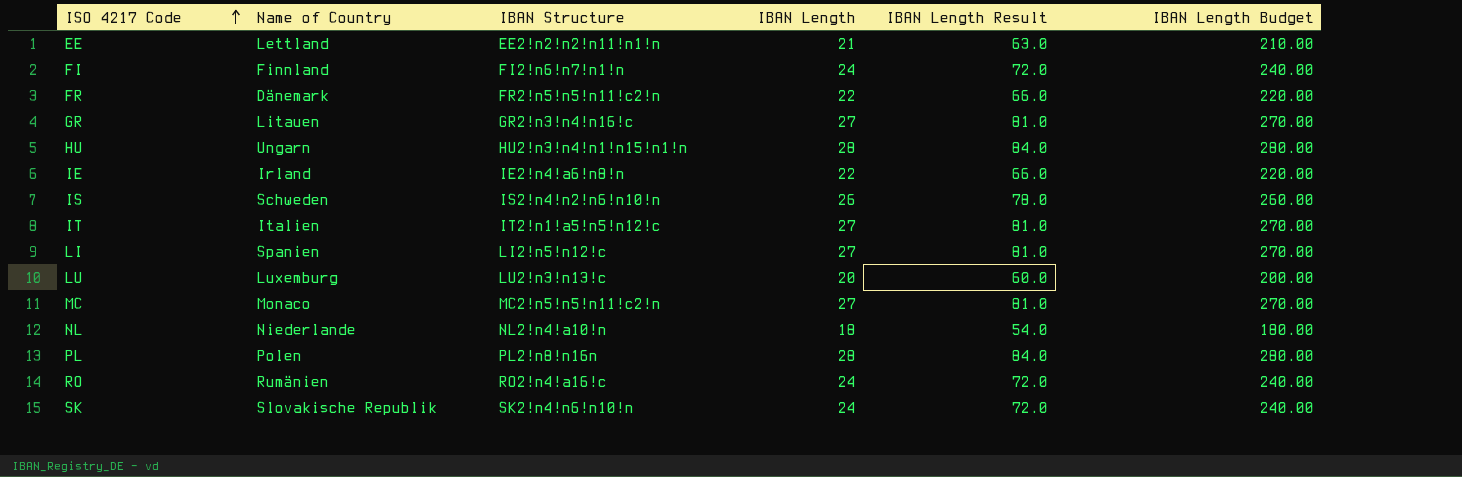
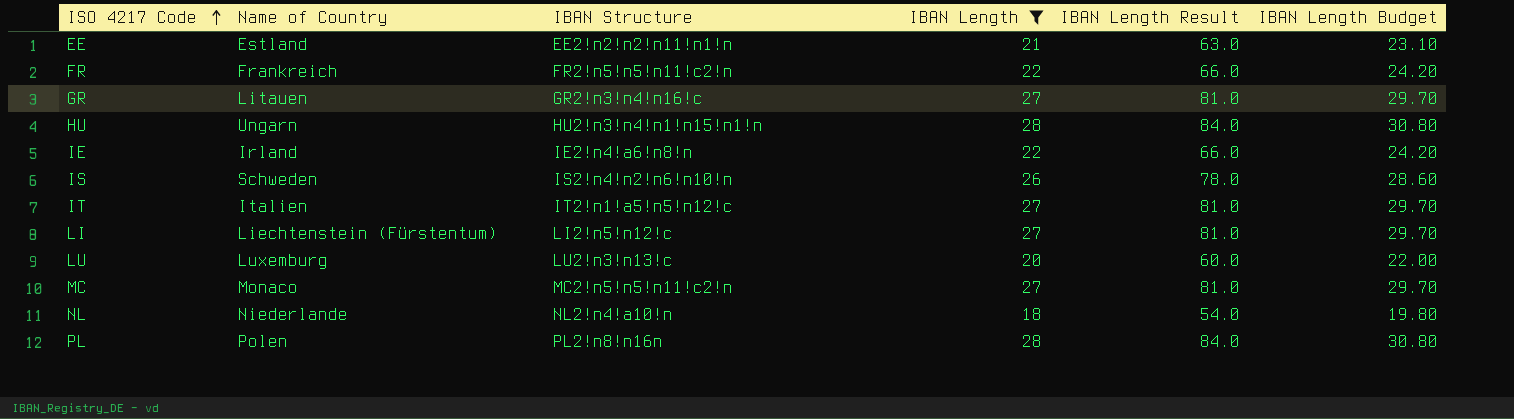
filter: none -> IBAN Length != 24
column IBAN Length Budget | formula: [IBAN Length] * 10 -> [IBAN Length] * 1.1
EE | Name of Country: Lettland -> Estland
FR | Name of Country: Dänemark -> Frankreich
LI | Name of Country: Spanien -> Liechtenstein (Fürstentum)

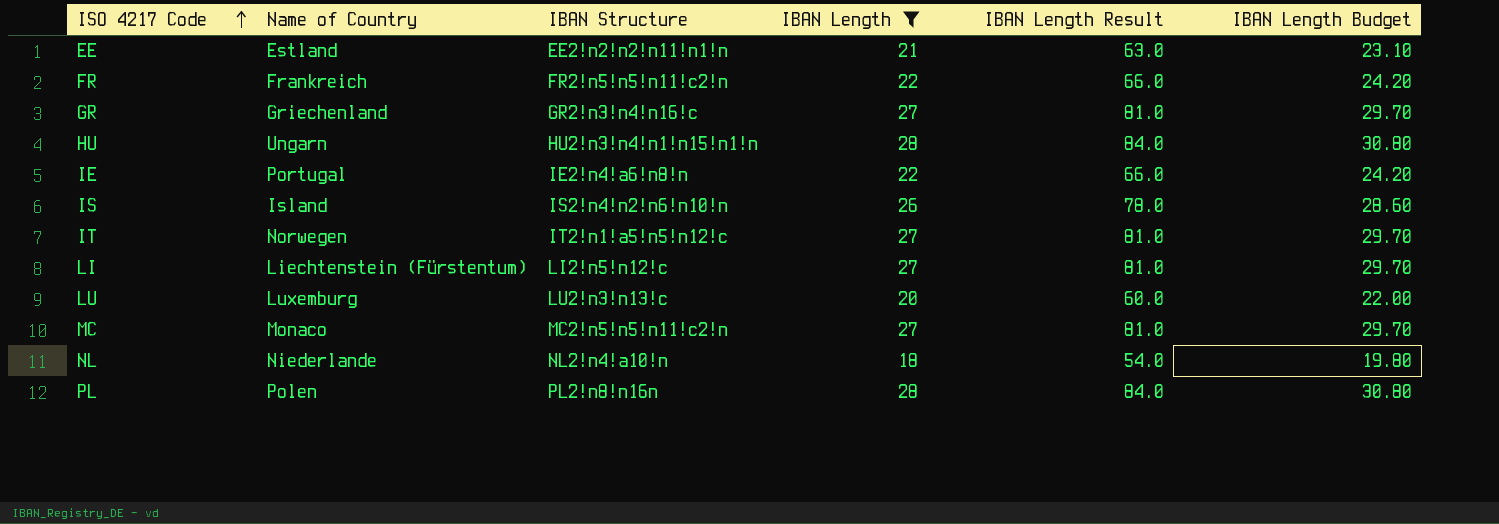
GR | Name of Country: Litauen -> Griechenland
IE | Name of Country: Irland -> Portugal
IS | Name of Country: Schweden -> Island
IT | Name of Country: Italien -> Norwegen

